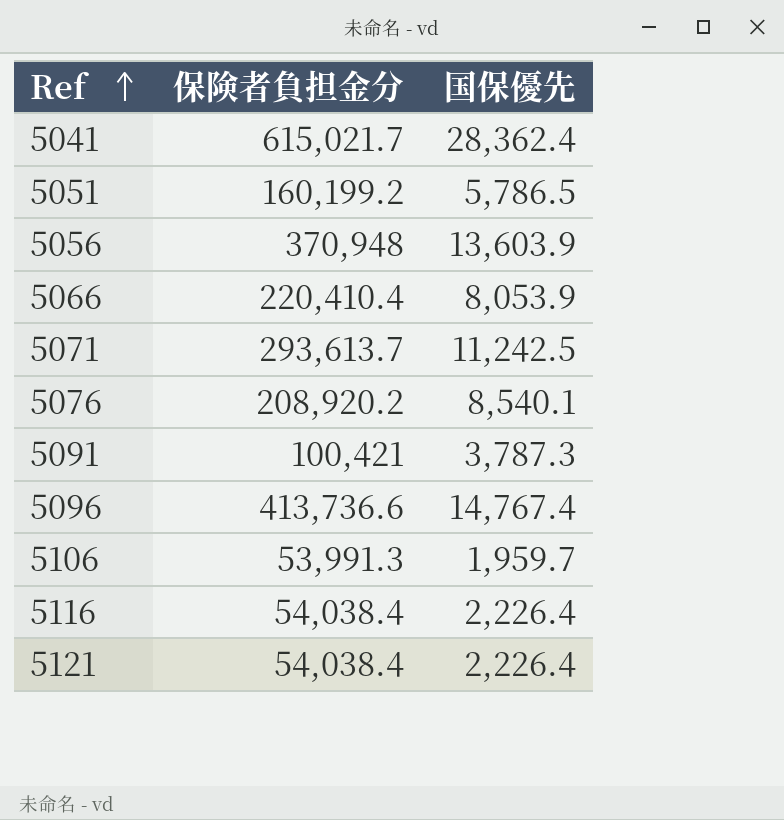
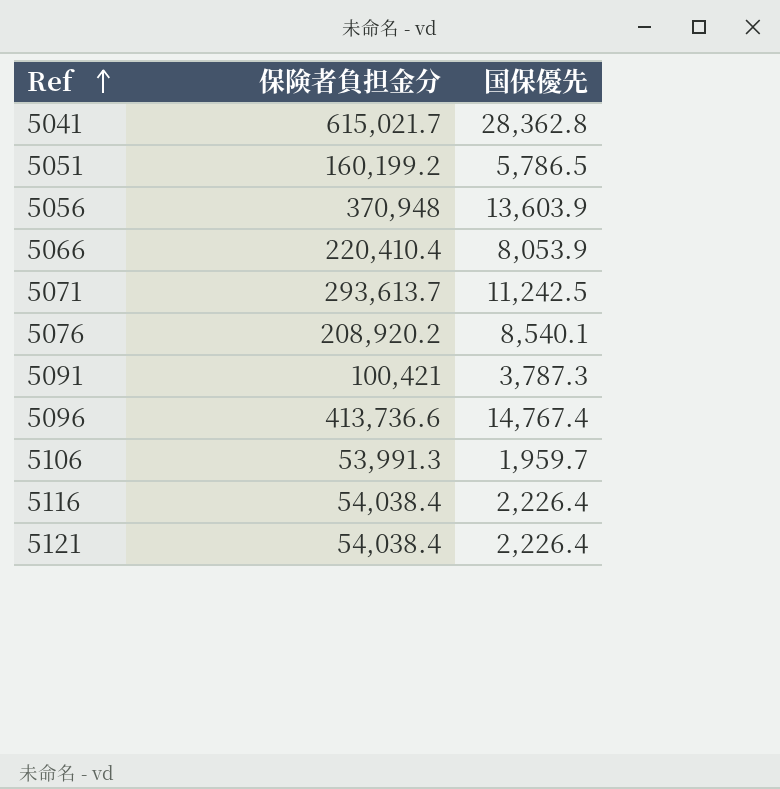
5041 | 国保優先: 28,362.4 -> 28,362.8

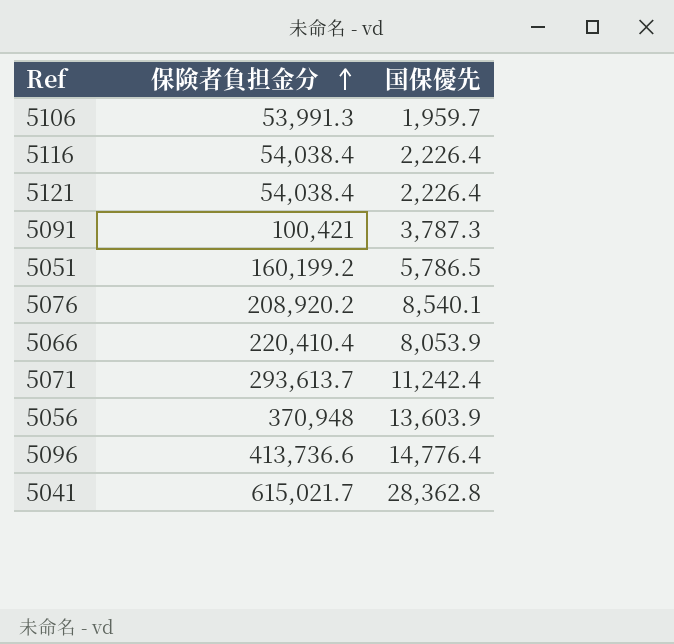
row order: Ref ascending -> 保険者負担金分 ascending
5071 | 国保優先: 11,242.5 -> 11,242.4
5096 | 国保優先: 14,767.4 -> 14,776.4

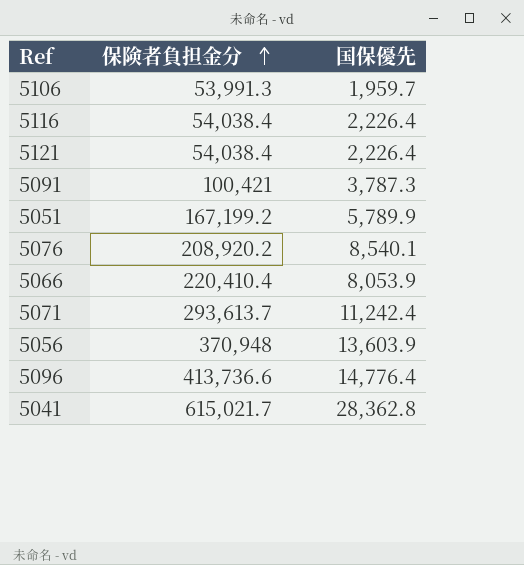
5051 | 保険者負担金分: 160,199.2 -> 167,199.2
5051 | 国保優先: 5,786.5 -> 5,789.9

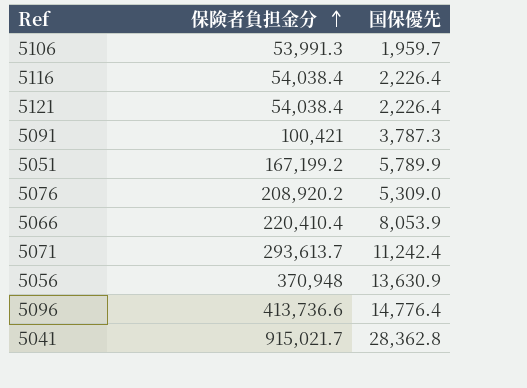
5076 | 国保優先: 8,540.1 -> 5,309.0
5056 | 国保優先: 13,603.9 -> 13,630.9
5041 | 保険者負担金分: 615,021.7 -> 915,021.7

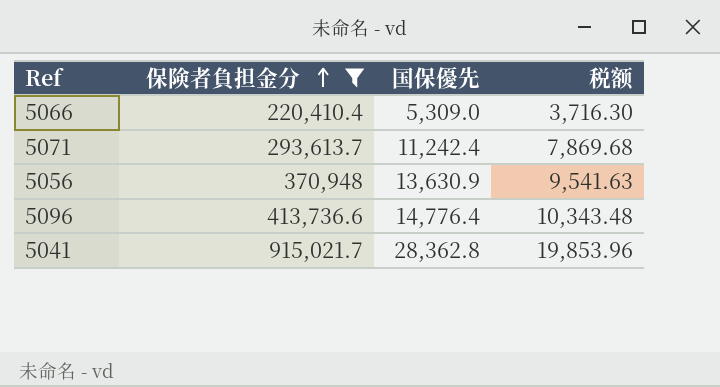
filter: none -> 保険者負担金分 >= 220,410.4
column 税额 | formula: none -> [国保優先] * 0.7
5066 | 国保優先: 8,053.9 -> 5,309.0

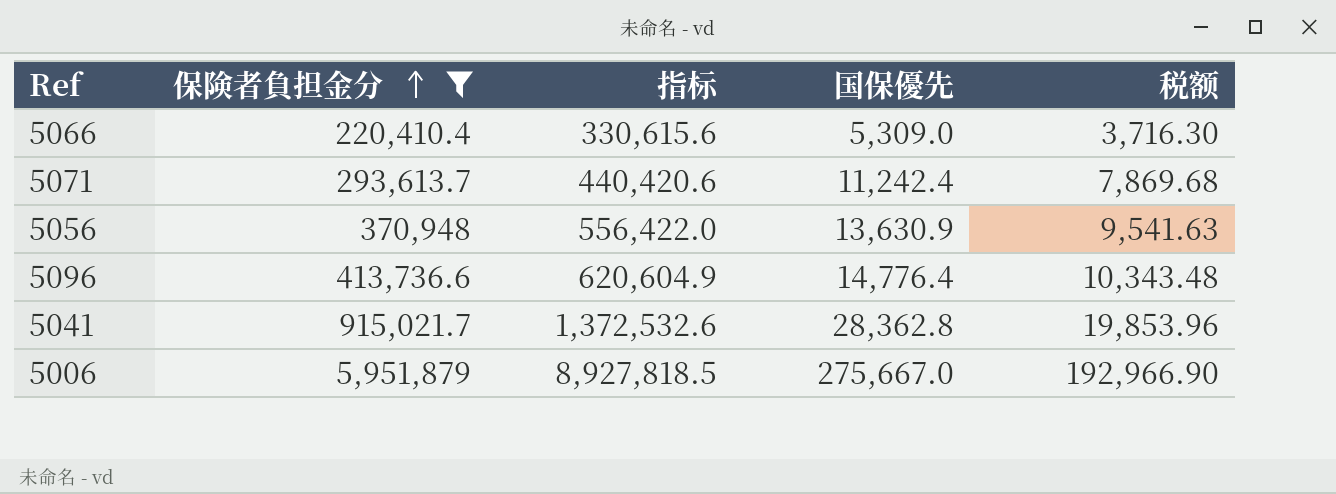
column 指标 | formula: none -> [保険者負担金分] * 1.5
row 5006: none -> 5,951,879 | 8,927,818.5 | 275,667.0 | 192,966.90

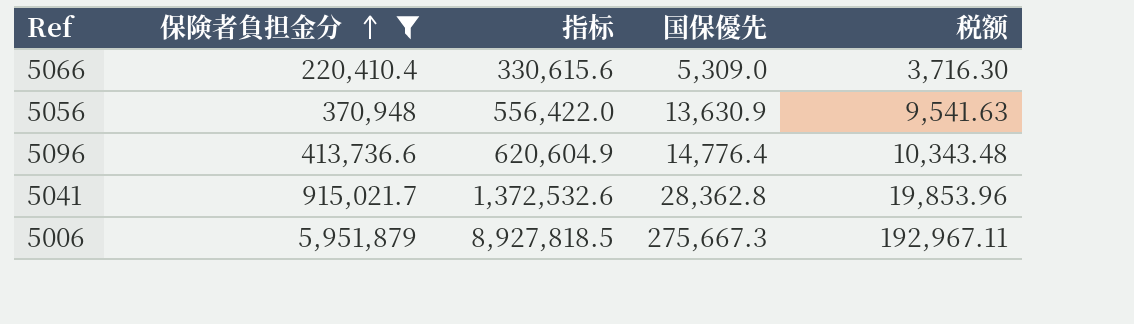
row 5071: 293,613.7 | 440,420.6 | 11,242.4 | 7,869.68 -> none
5006 | 国保優先: 275,667.0 -> 275,667.3
5006 | 税额: 192,966.90 -> 192,967.11

